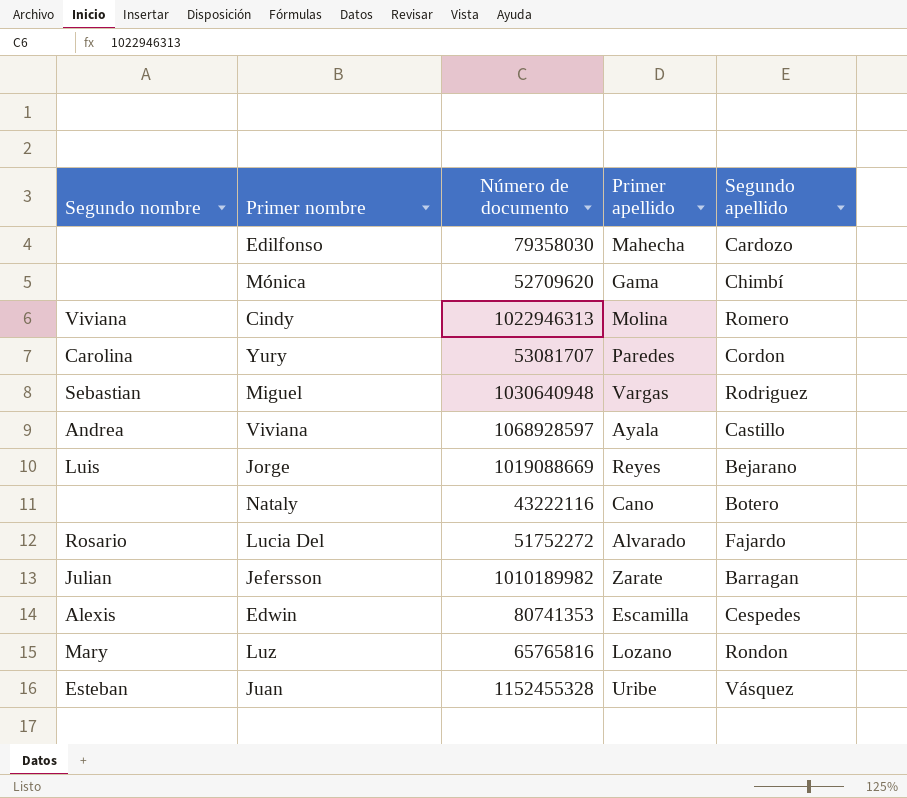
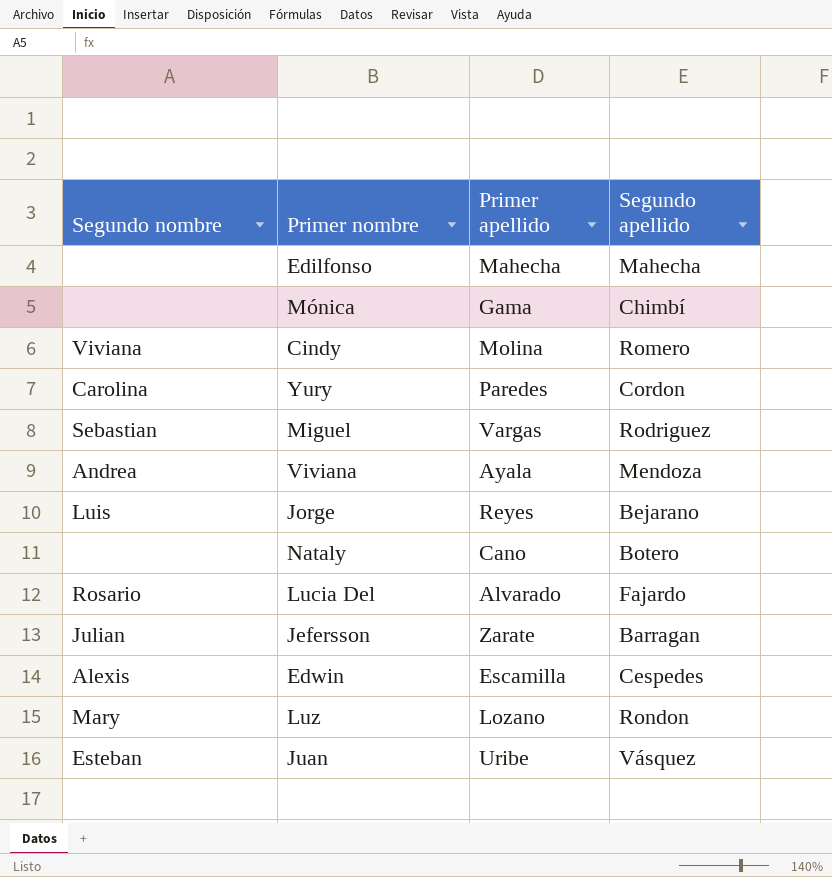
column Número de documento | position: 3 -> none
Edilfonso | Segundo apellido: Cardozo -> Mahecha
Viviana | Segundo apellido: Castillo -> Mendoza

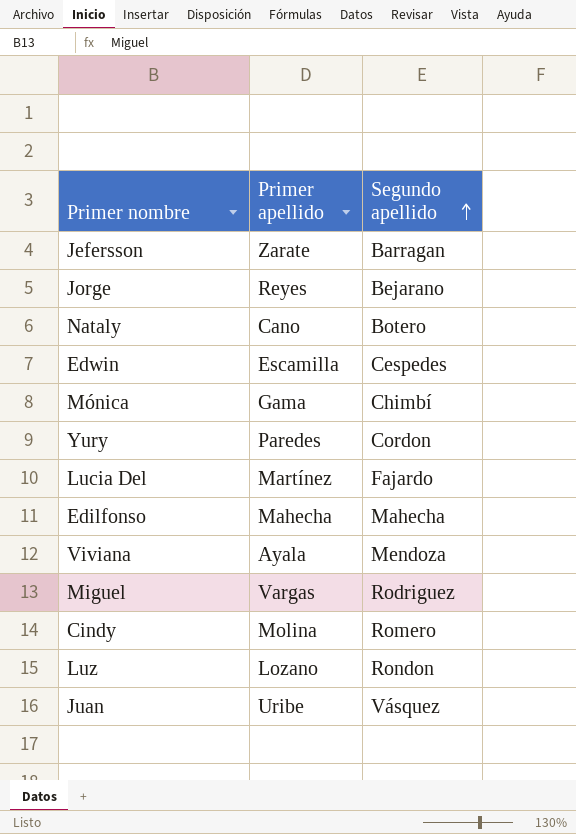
row order: none -> Segundo apellido ascending
column Segundo nombre | position: 1 -> none
Lucia Del | Primer apellido: Alvarado -> Martínez

